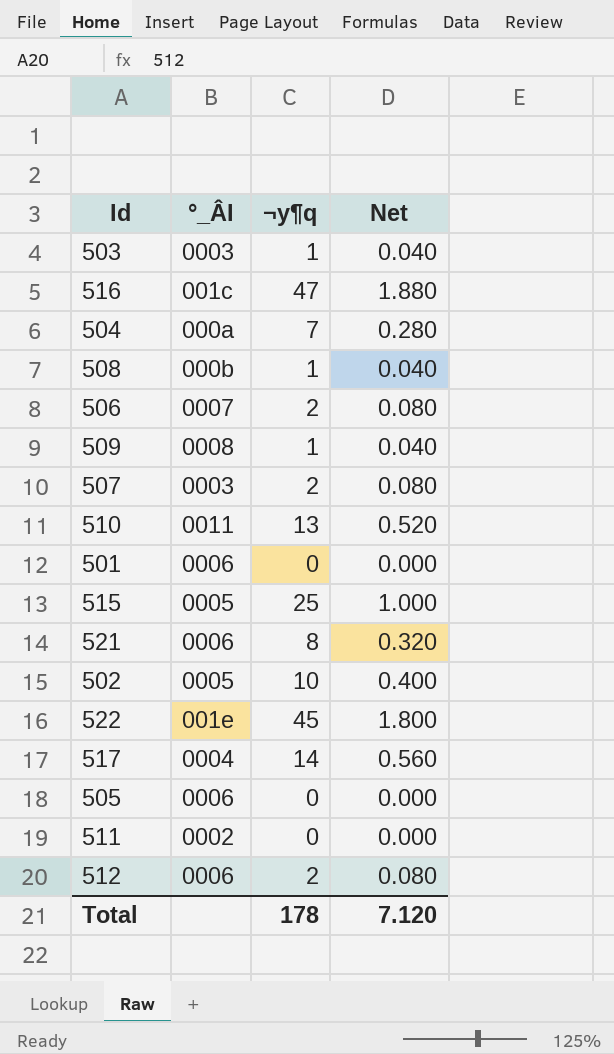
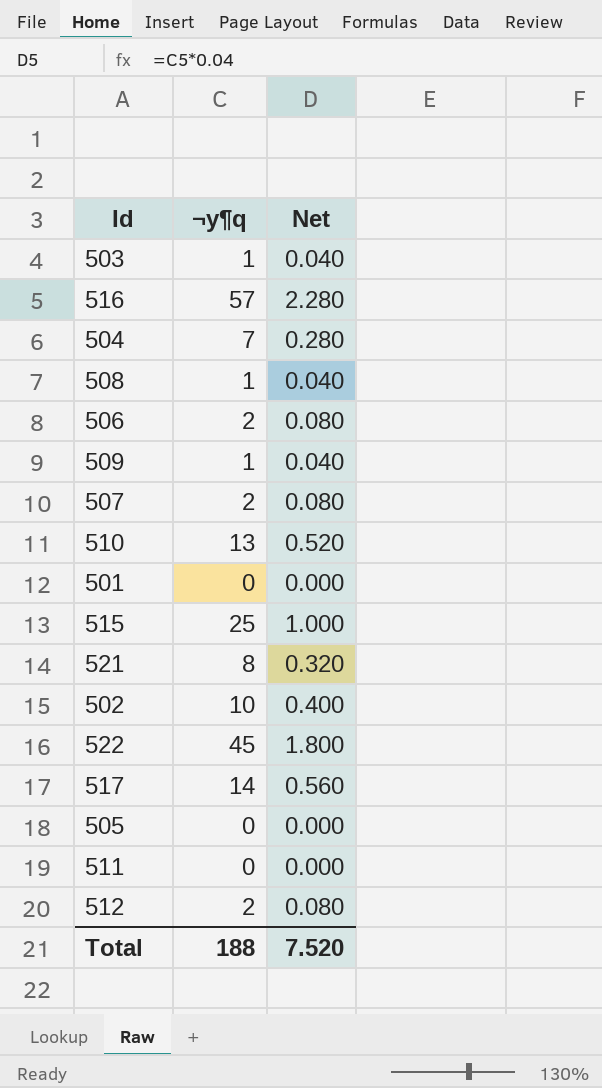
column °_ÂI | position: 2 -> none
516 | ¬y¶q: 47 -> 57
516 | Net: 1.880 -> 2.280
Total | ¬y¶q: 178 -> 188
Total | Net: 7.120 -> 7.520

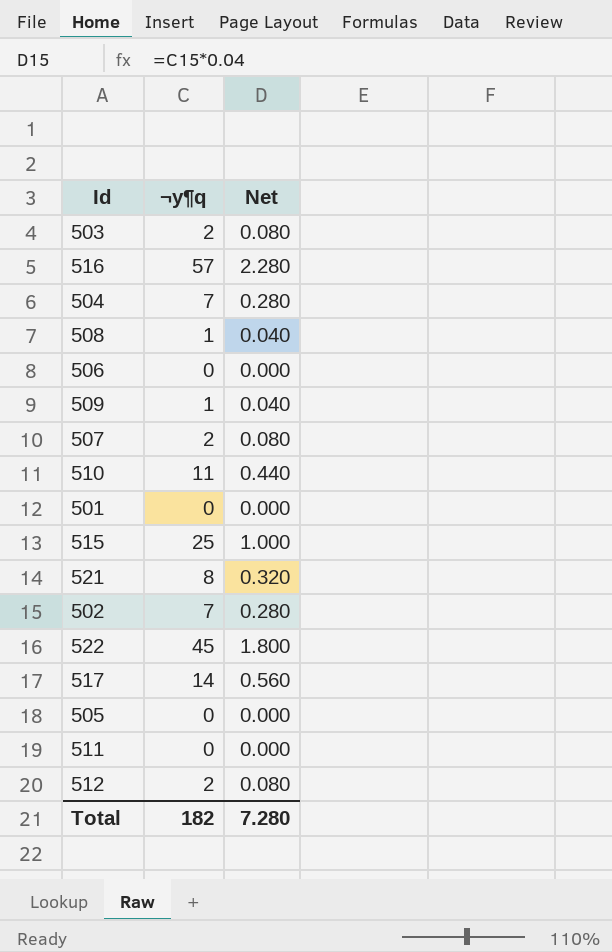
503 | ¬y¶q: 1 -> 2
503 | Net: 0.040 -> 0.080
506 | ¬y¶q: 2 -> 0
506 | Net: 0.080 -> 0.000
510 | ¬y¶q: 13 -> 11
510 | Net: 0.520 -> 0.440
502 | ¬y¶q: 10 -> 7
502 | Net: 0.400 -> 0.280
Total | ¬y¶q: 188 -> 182
Total | Net: 7.520 -> 7.280

